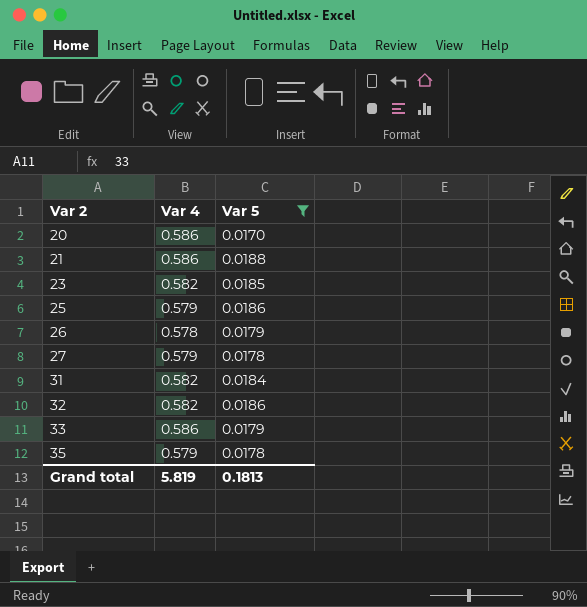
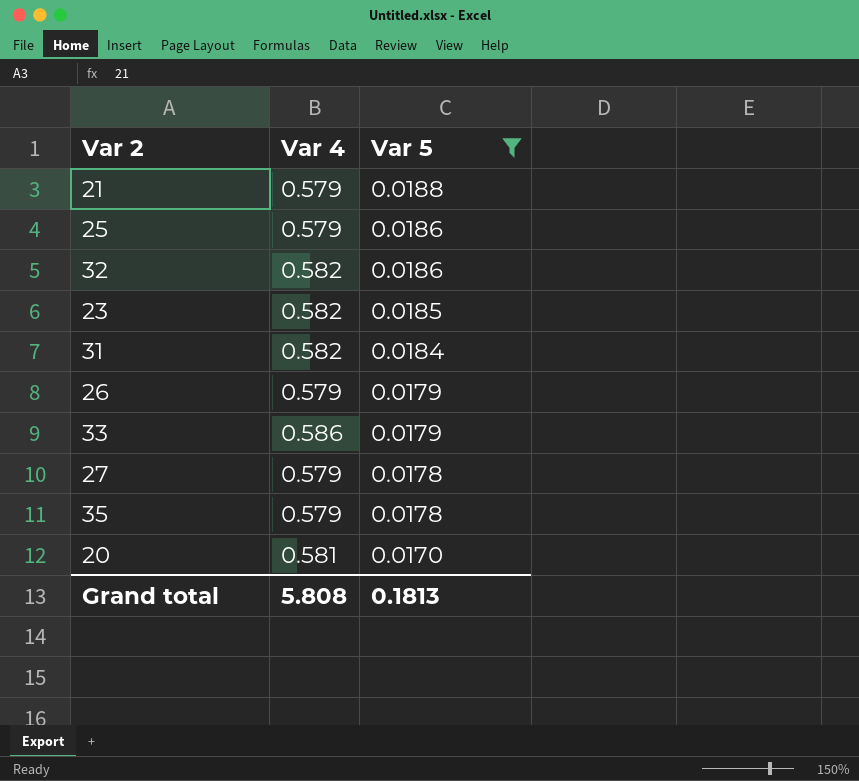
row order: Var 2 ascending -> Var 5 descending
21 | Var 4: 0.586 -> 0.579
26 | Var 4: 0.578 -> 0.579
20 | Var 4: 0.586 -> 0.581
Grand total | Var 4: 5.819 -> 5.808

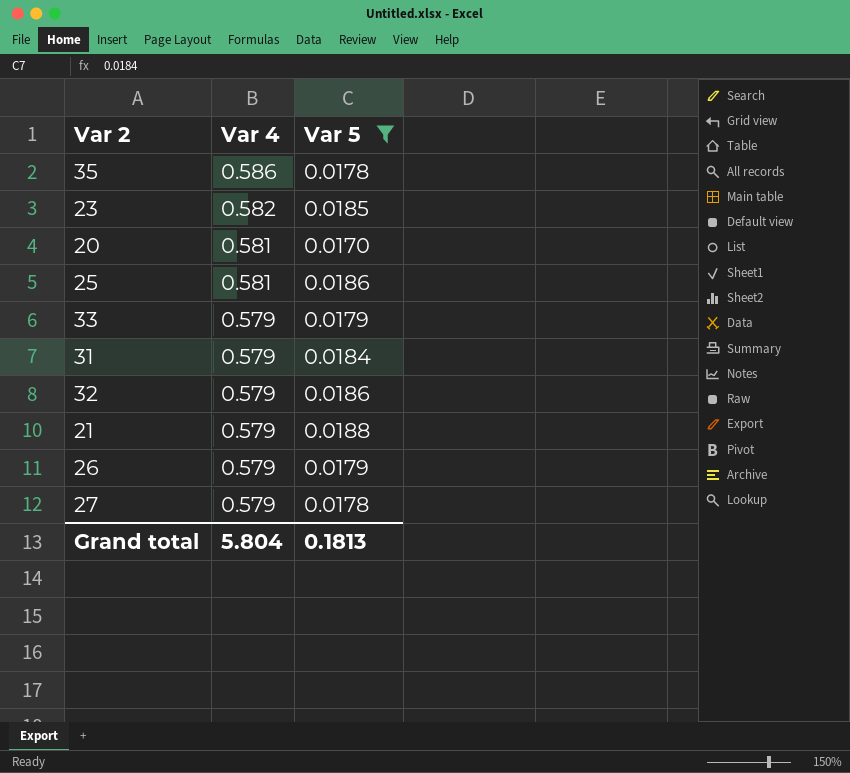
row order: Var 5 descending -> Var 4 descending
35 | Var 4: 0.579 -> 0.586
25 | Var 4: 0.579 -> 0.581
33 | Var 4: 0.586 -> 0.579
31 | Var 4: 0.582 -> 0.579
32 | Var 4: 0.582 -> 0.579
Grand total | Var 4: 5.808 -> 5.804

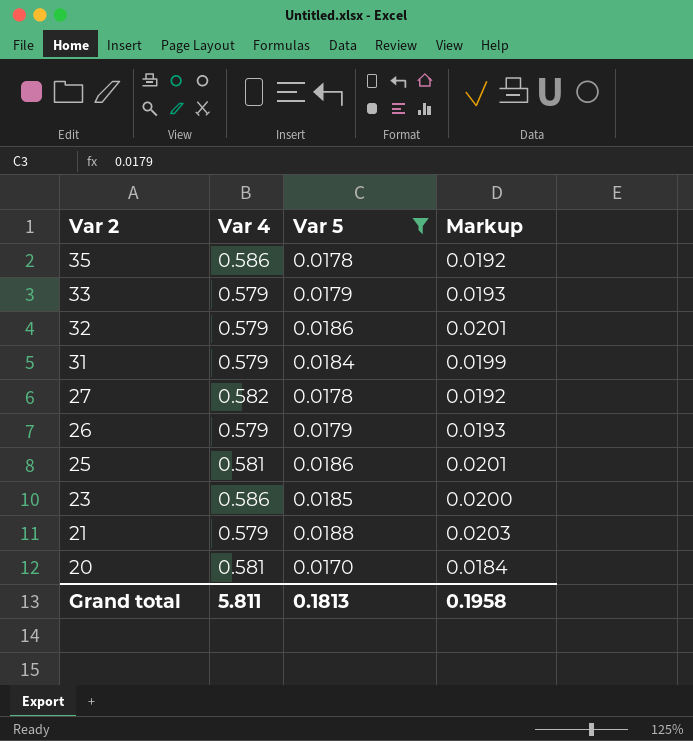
row order: Var 4 descending -> Var 2 descending
column Markup | formula: none -> [Var 5] * 1.08
27 | Var 4: 0.579 -> 0.582
23 | Var 4: 0.582 -> 0.586
Grand total | Var 4: 5.804 -> 5.811

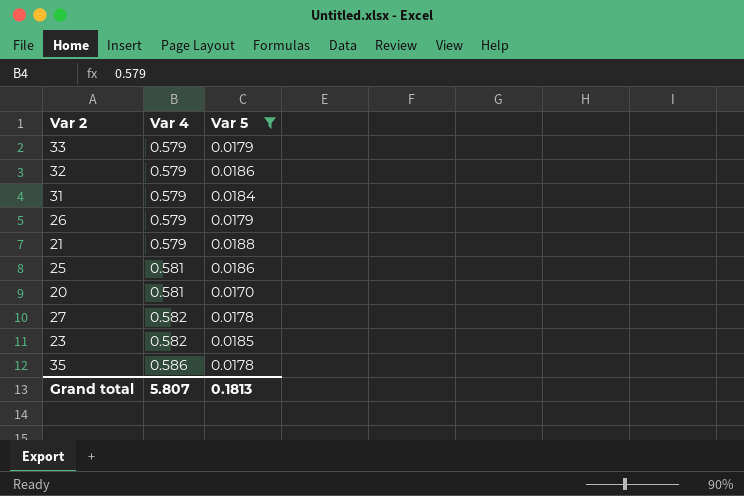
row order: Var 2 descending -> Var 4 ascending
column Markup | formula: [Var 5] * 1.08 -> none
23 | Var 4: 0.586 -> 0.582
Grand total | Var 4: 5.811 -> 5.807

